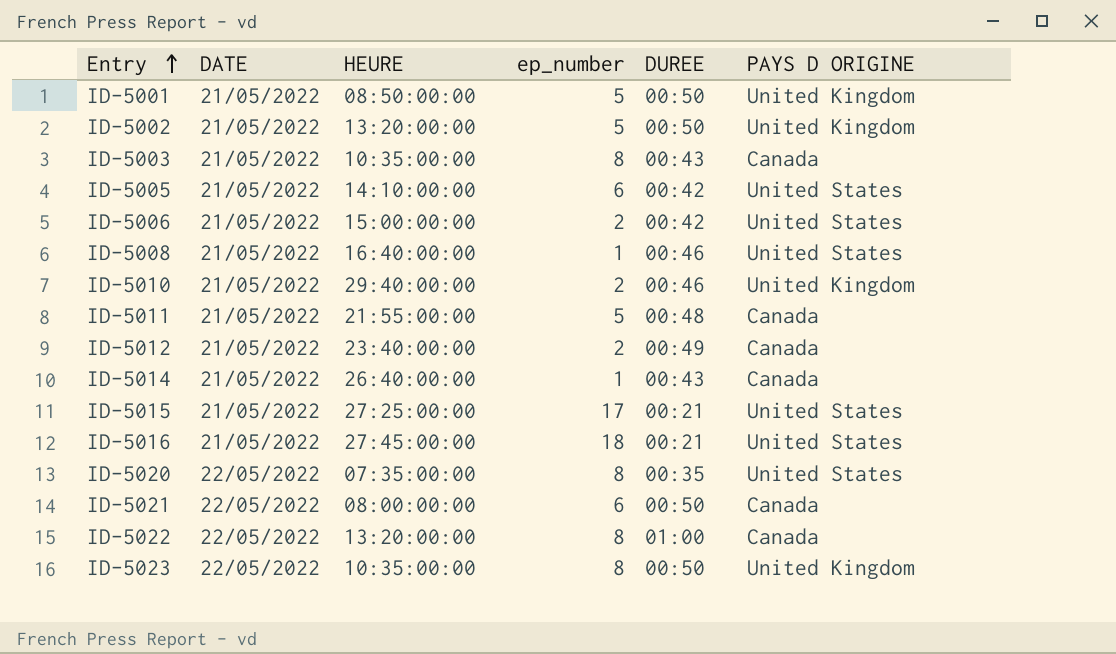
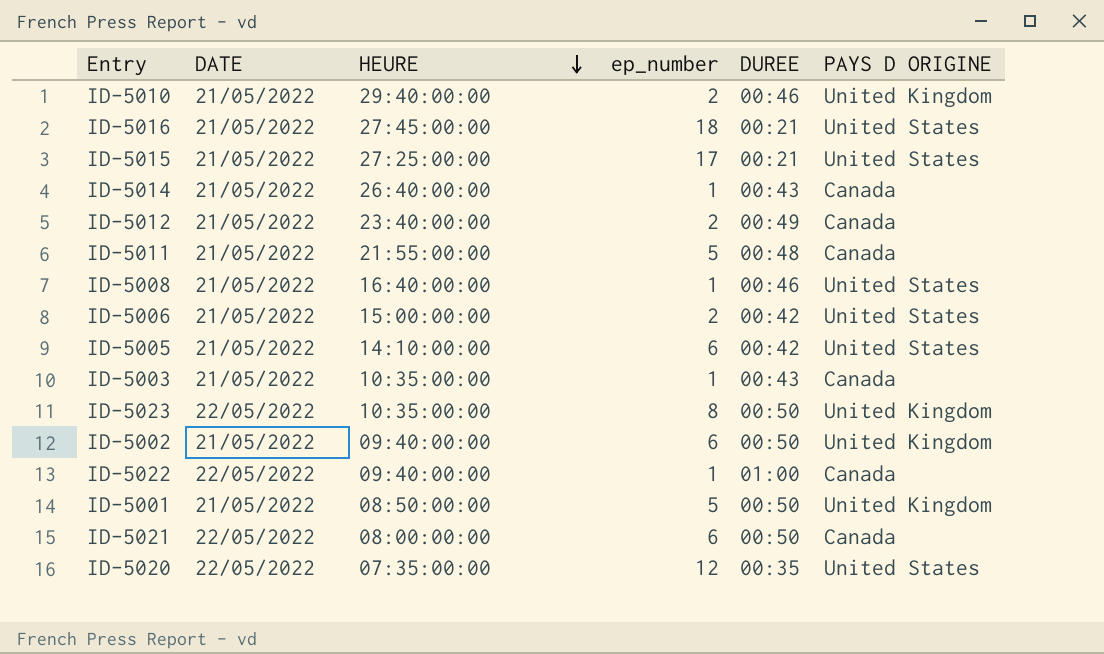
row order: Entry ascending -> HEURE descending
ID-5003 | ep_number: 8 -> 1
ID-5002 | HEURE: 13:20:00:00 -> 09:40:00:00
ID-5002 | ep_number: 5 -> 6
ID-5022 | HEURE: 13:20:00:00 -> 09:40:00:00
ID-5022 | ep_number: 8 -> 1
ID-5020 | ep_number: 8 -> 12

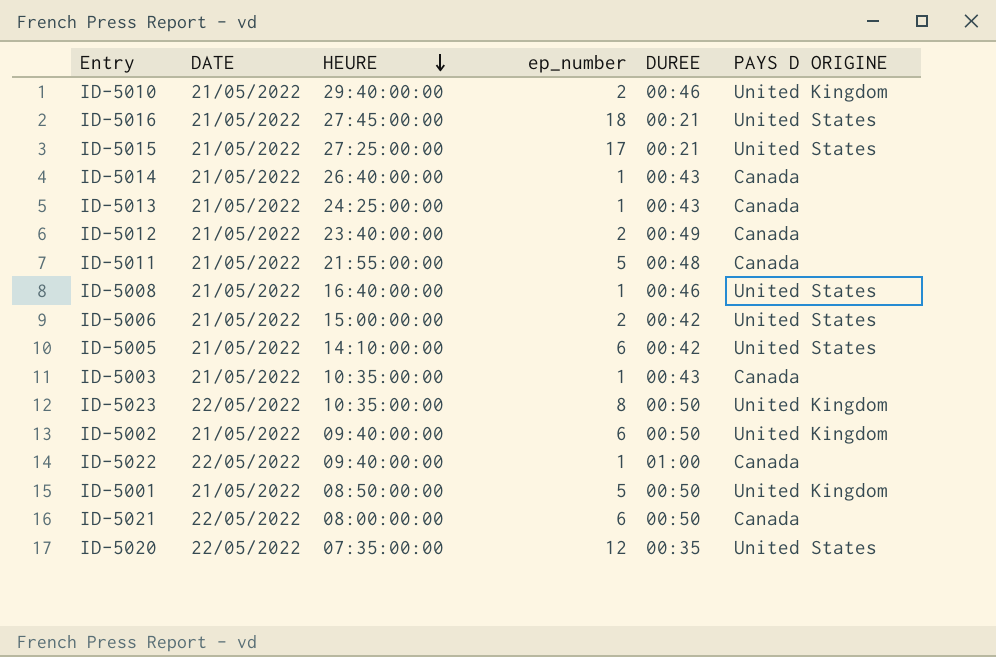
row ID-5013: none -> 21/05/2022 | 24:25:00:00 | 1 | 00:43 | Canada

